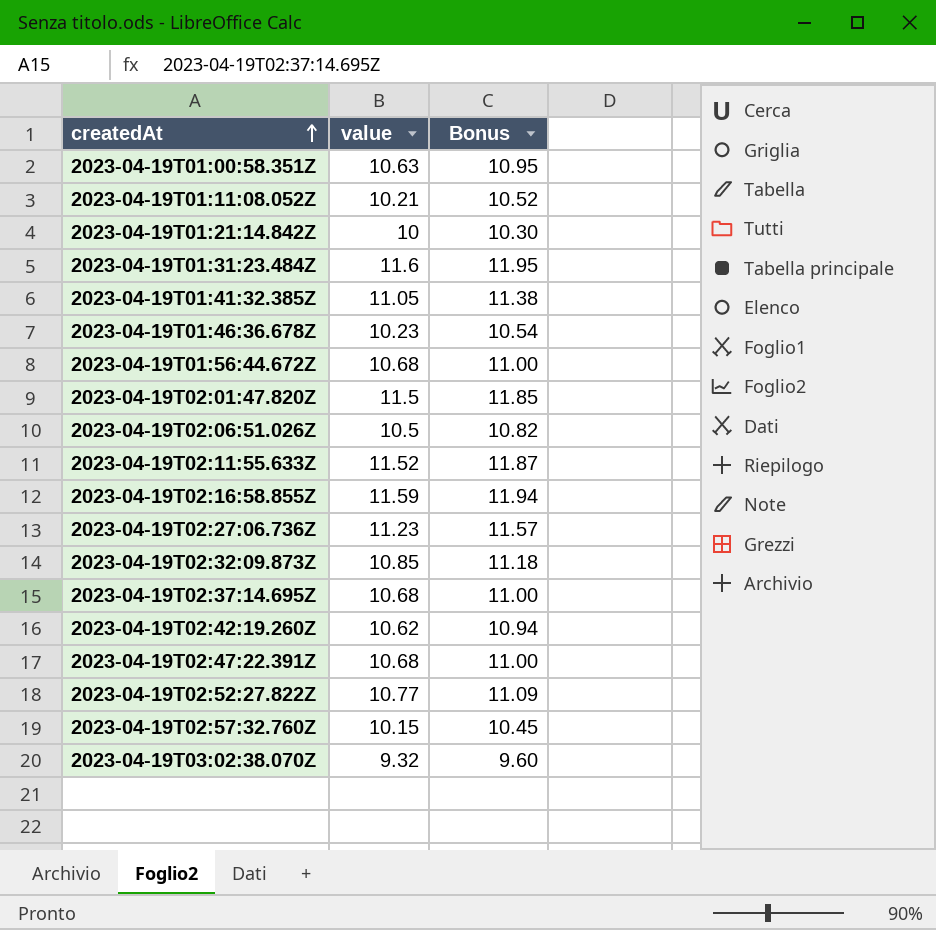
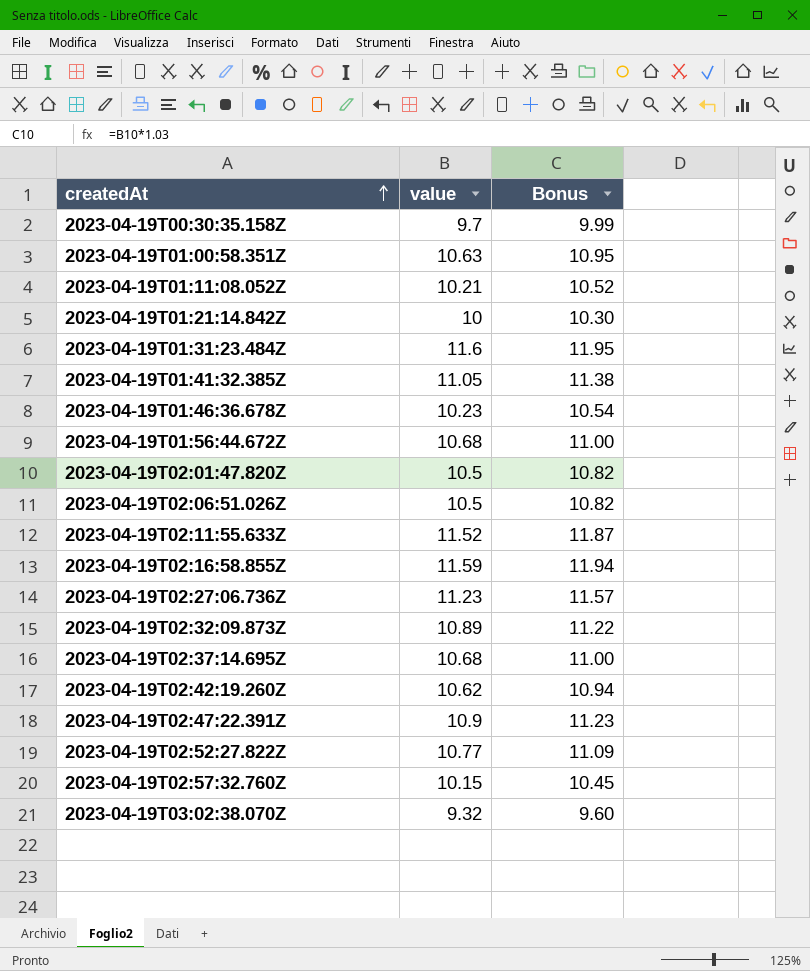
row 2023-04-19T00:30:35.158Z: none -> 9.7 | 9.99
2023-04-19T02:01:47.820Z | value: 11.5 -> 10.5
2023-04-19T02:01:47.820Z | Bonus: 11.85 -> 10.82
2023-04-19T02:32:09.873Z | value: 10.85 -> 10.89
2023-04-19T02:32:09.873Z | Bonus: 11.18 -> 11.22
2023-04-19T02:47:22.391Z | value: 10.68 -> 10.9
2023-04-19T02:47:22.391Z | Bonus: 11.00 -> 11.23

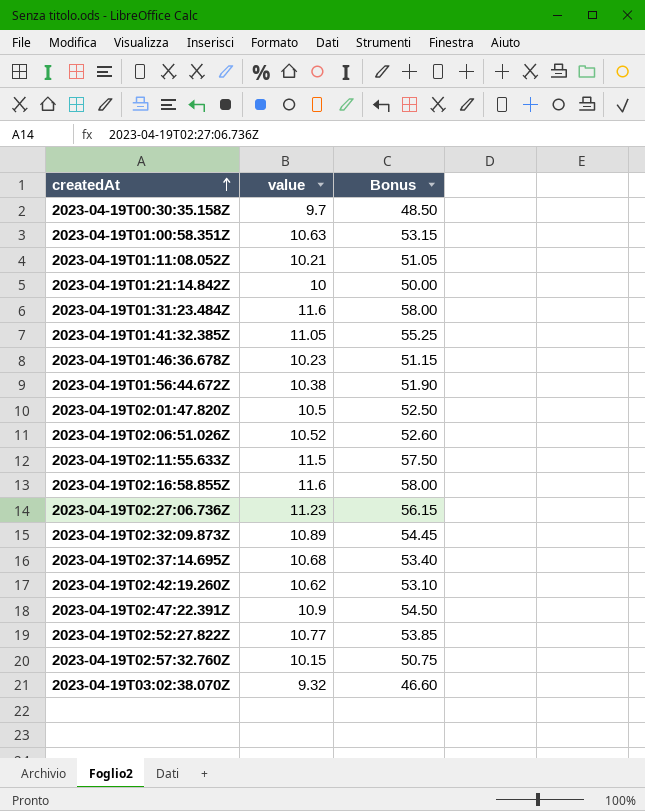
column Bonus | formula: [value] * 1.03 -> [value] * 5
2023-04-19T01:56:44.672Z | value: 10.68 -> 10.38
2023-04-19T02:06:51.026Z | value: 10.5 -> 10.52
2023-04-19T02:11:55.633Z | value: 11.52 -> 11.5
2023-04-19T02:16:58.855Z | value: 11.59 -> 11.6

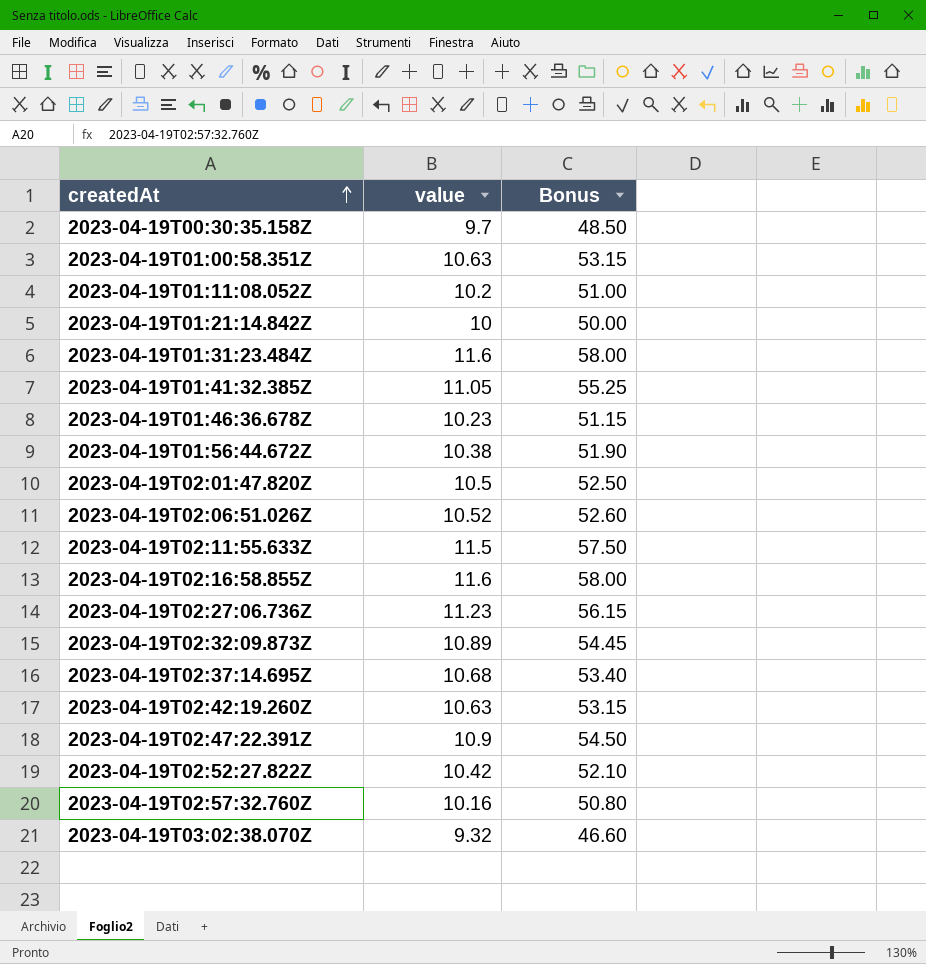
2023-04-19T01:11:08.052Z | value: 10.21 -> 10.2
2023-04-19T01:11:08.052Z | Bonus: 51.05 -> 51.00
2023-04-19T02:42:19.260Z | value: 10.62 -> 10.63
2023-04-19T02:42:19.260Z | Bonus: 53.10 -> 53.15
2023-04-19T02:52:27.822Z | value: 10.77 -> 10.42
2023-04-19T02:52:27.822Z | Bonus: 53.85 -> 52.10
2023-04-19T02:57:32.760Z | value: 10.15 -> 10.16
2023-04-19T02:57:32.760Z | Bonus: 50.75 -> 50.80

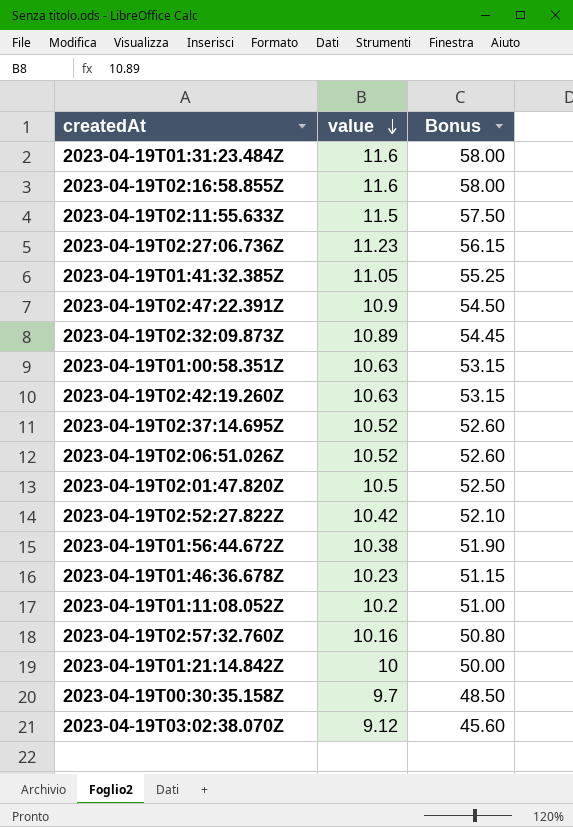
row order: createdAt ascending -> value descending
2023-04-19T02:37:14.695Z | value: 10.68 -> 10.52
2023-04-19T02:37:14.695Z | Bonus: 53.40 -> 52.60
2023-04-19T03:02:38.070Z | value: 9.32 -> 9.12
2023-04-19T03:02:38.070Z | Bonus: 46.60 -> 45.60

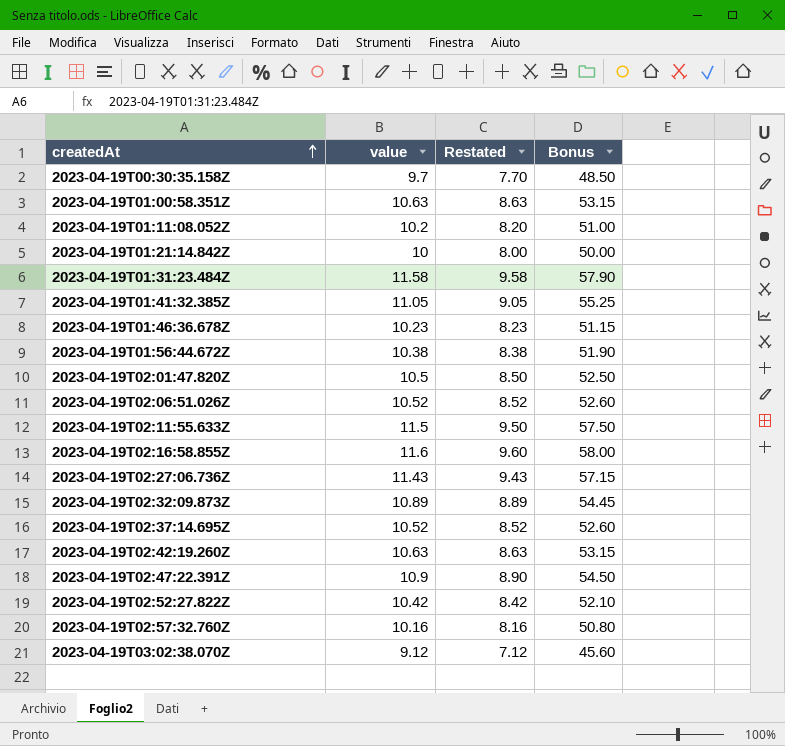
row order: value descending -> createdAt ascending
column Restated | formula: none -> [value] - 2
2023-04-19T01:31:23.484Z | value: 11.6 -> 11.58
2023-04-19T01:31:23.484Z | Bonus: 58.00 -> 57.90
2023-04-19T02:27:06.736Z | value: 11.23 -> 11.43
2023-04-19T02:27:06.736Z | Bonus: 56.15 -> 57.15

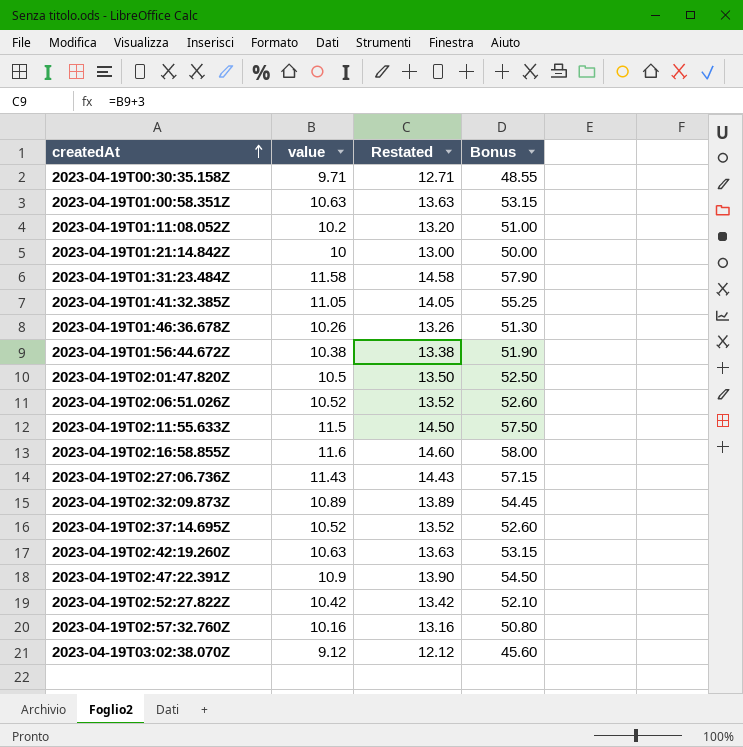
column Restated | formula: [value] - 2 -> [value] + 3
2023-04-19T00:30:35.158Z | value: 9.7 -> 9.71
2023-04-19T00:30:35.158Z | Bonus: 48.50 -> 48.55
2023-04-19T01:46:36.678Z | value: 10.23 -> 10.26
2023-04-19T01:46:36.678Z | Bonus: 51.15 -> 51.30

